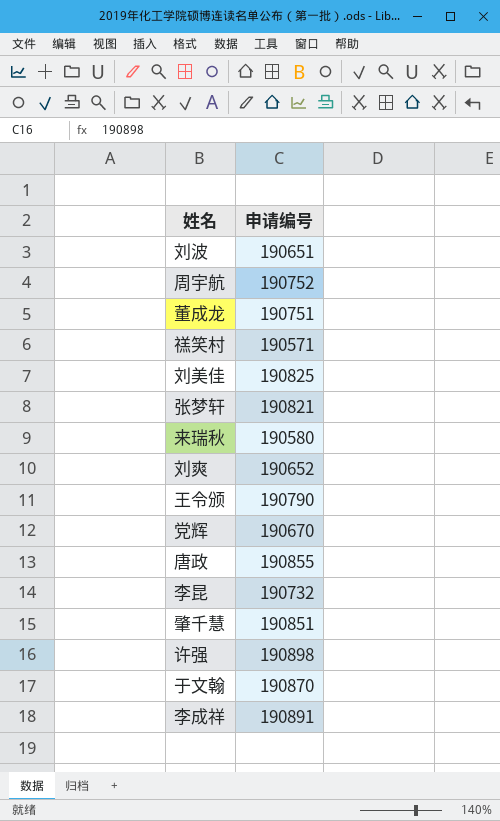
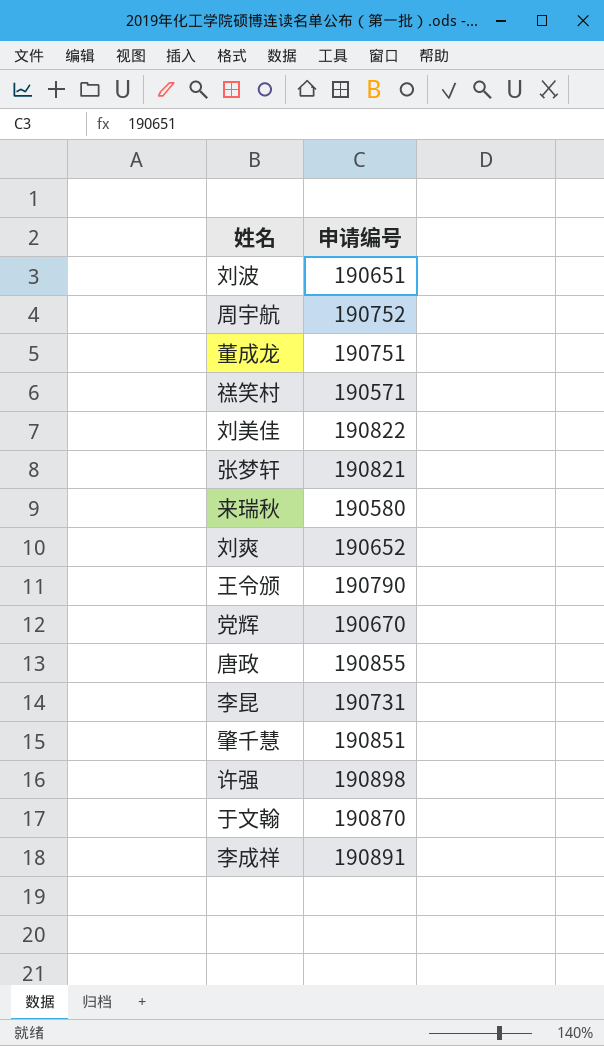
刘美佳 | 申请编号: 190825 -> 190822
李昆 | 申请编号: 190732 -> 190731

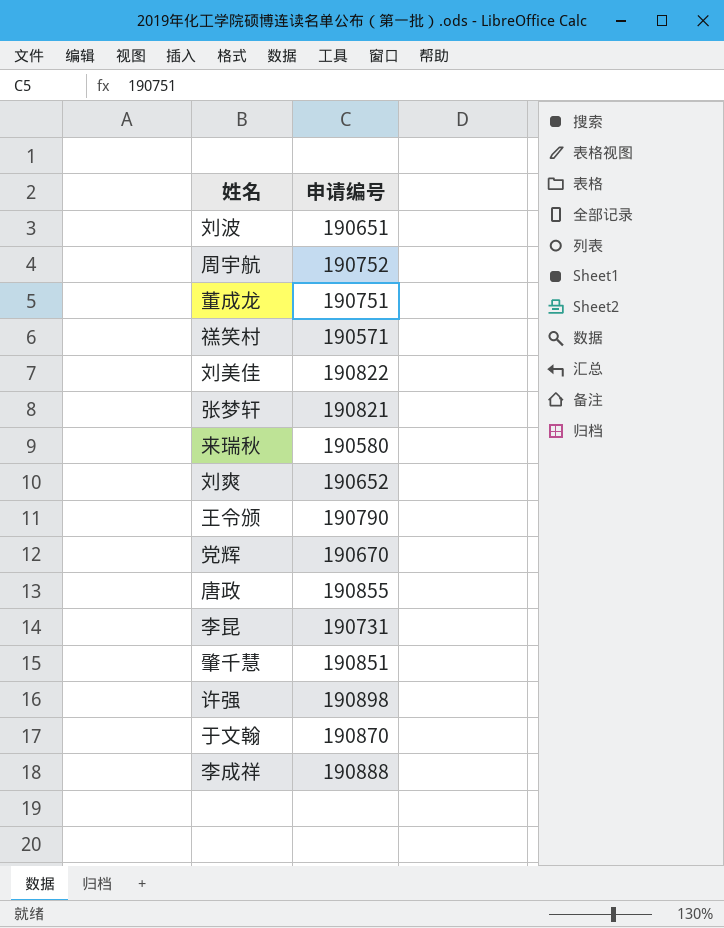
李成祥 | 申请编号: 190891 -> 190888

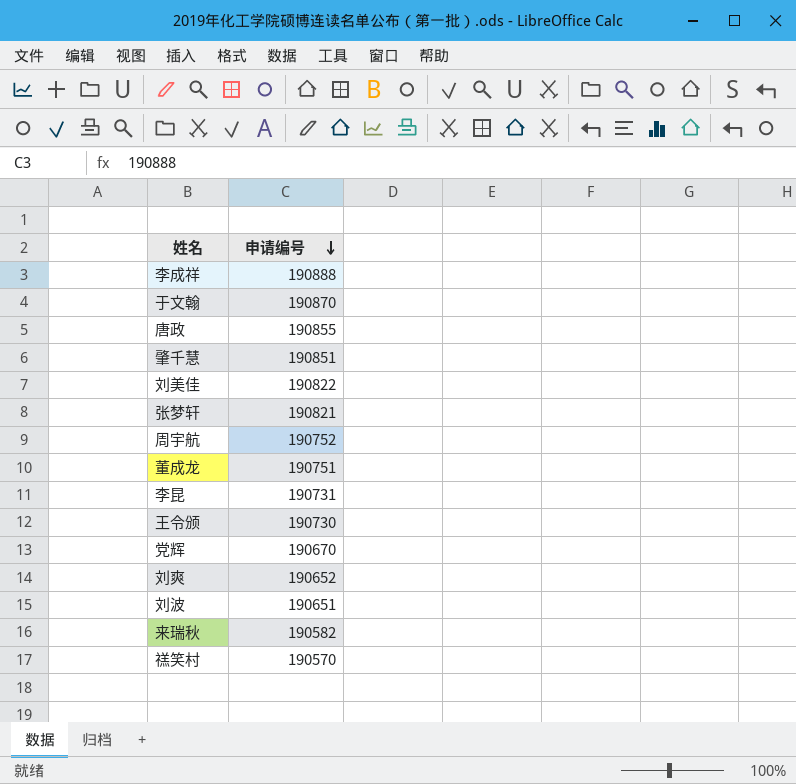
row order: none -> 申请编号 descending
row 许强: 190898 -> none
王令颁 | 申请编号: 190790 -> 190730
来瑞秋 | 申请编号: 190580 -> 190582
禚笑村 | 申请编号: 190571 -> 190570

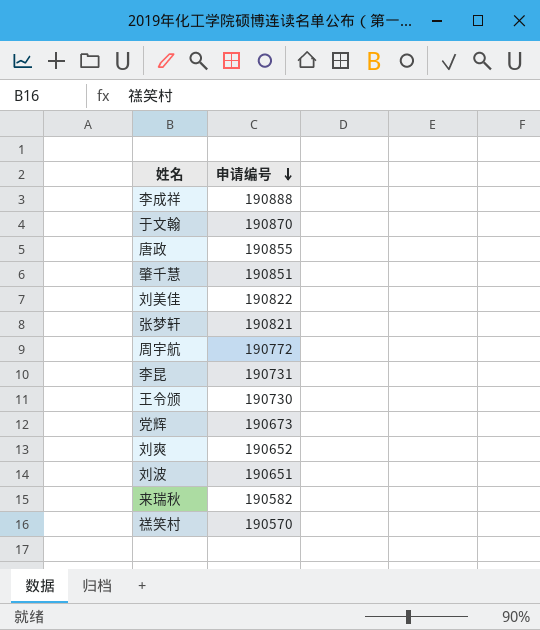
row 董成龙: 190751 -> none
周宇航 | 申请编号: 190752 -> 190772
党辉 | 申请编号: 190670 -> 190673

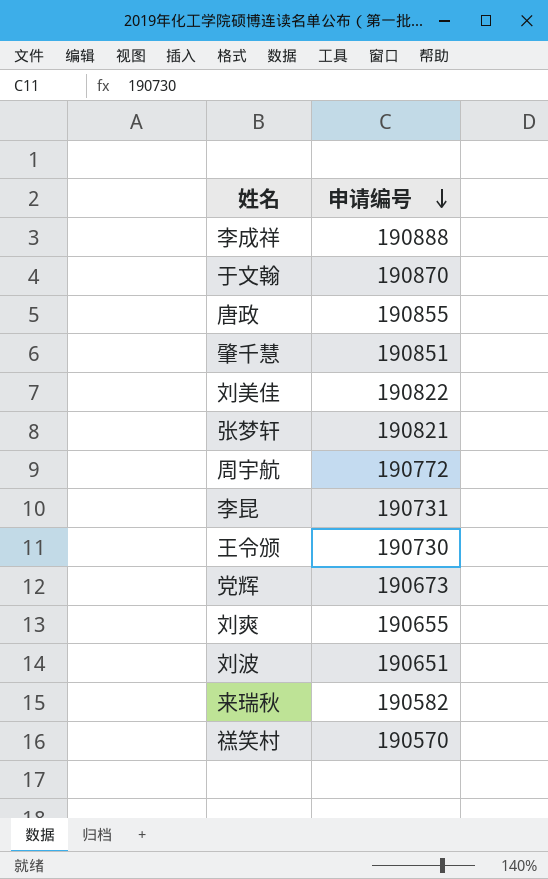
刘爽 | 申请编号: 190652 -> 190655

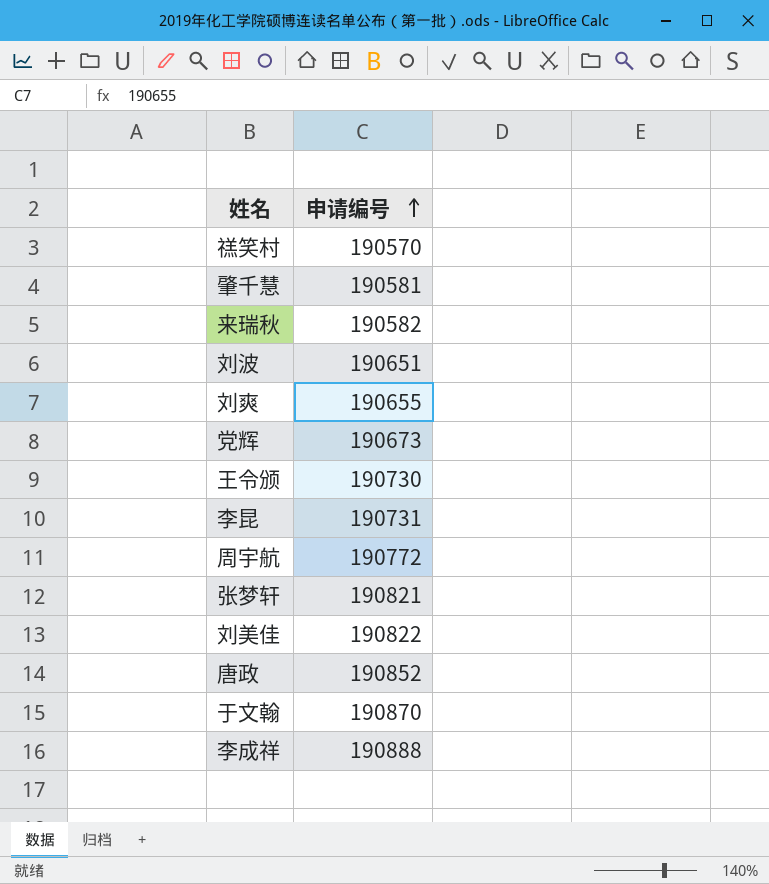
row order: 申请编号 descending -> 申请编号 ascending
肇千慧 | 申请编号: 190851 -> 190581
唐政 | 申请编号: 190855 -> 190852

